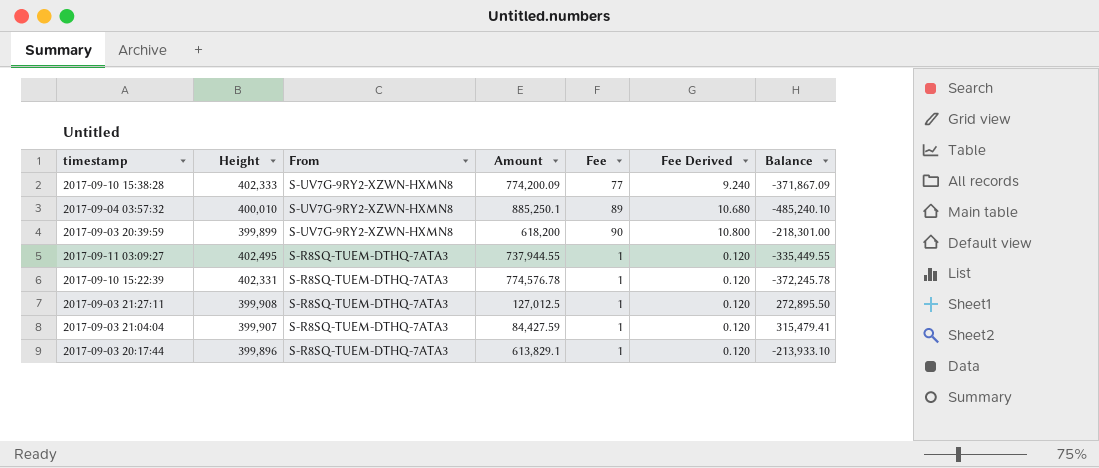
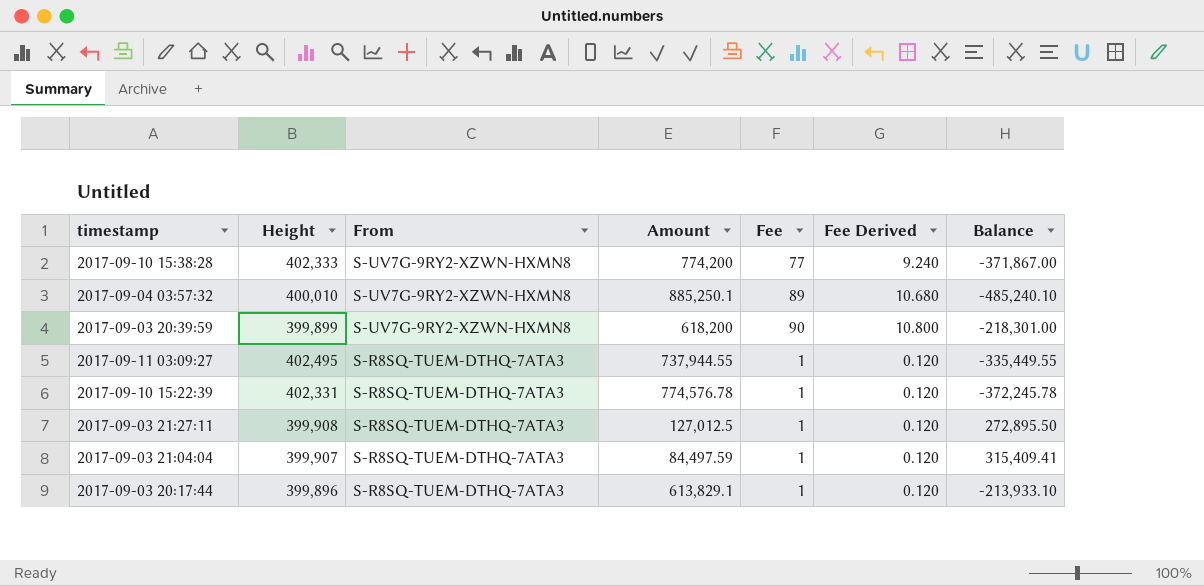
2017-09-10 15:38:28 | Amount: 774,200.09 -> 774,200
2017-09-10 15:38:28 | Balance: -371,867.09 -> -371,867.00
2017-09-03 21:04:04 | Amount: 84,427.59 -> 84,497.59
2017-09-03 21:04:04 | Balance: 315,479.41 -> 315,409.41

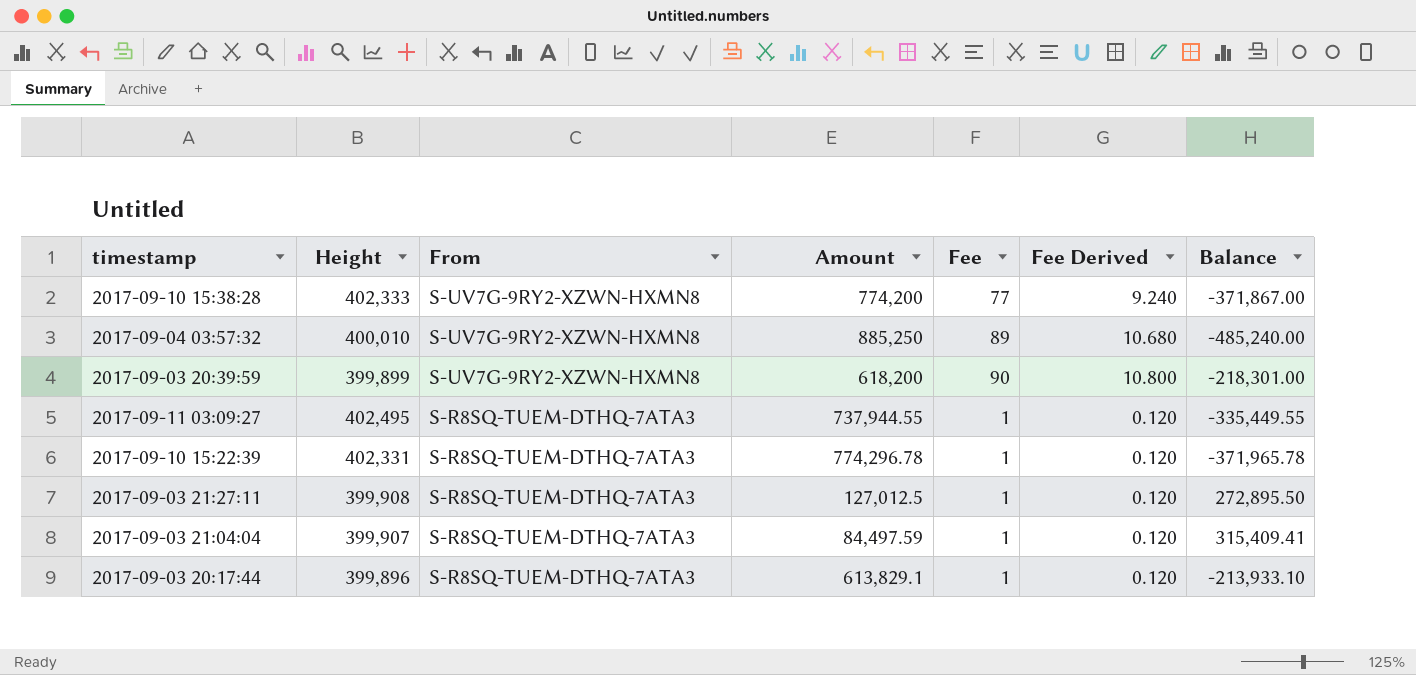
2017-09-04 03:57:32 | Amount: 885,250.1 -> 885,250
2017-09-04 03:57:32 | Balance: -485,240.10 -> -485,240.00
2017-09-10 15:22:39 | Amount: 774,576.78 -> 774,296.78
2017-09-10 15:22:39 | Balance: -372,245.78 -> -371,965.78

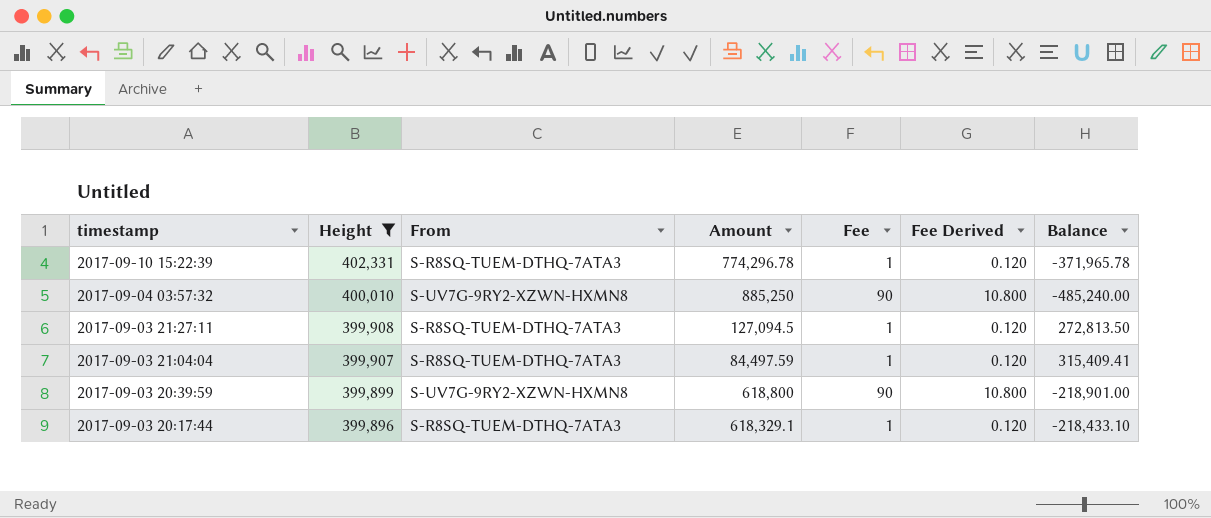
filter: none -> Height <= 402,331
row order: From descending -> timestamp descending
2017-09-04 03:57:32 | Fee: 89 -> 90
2017-09-04 03:57:32 | Fee Derived: 10.680 -> 10.800
2017-09-03 21:27:11 | Amount: 127,012.5 -> 127,094.5
2017-09-03 21:27:11 | Balance: 272,895.50 -> 272,813.50
2017-09-03 20:39:59 | Amount: 618,200 -> 618,800
2017-09-03 20:39:59 | Balance: -218,301.00 -> -218,901.00
2017-09-03 20:17:44 | Amount: 613,829.1 -> 618,329.1
2017-09-03 20:17:44 | Balance: -213,933.10 -> -218,433.10

